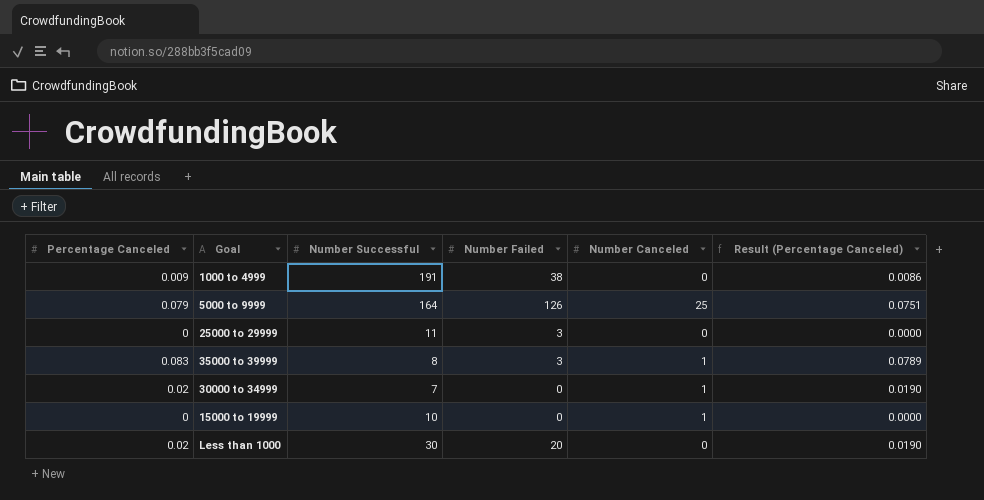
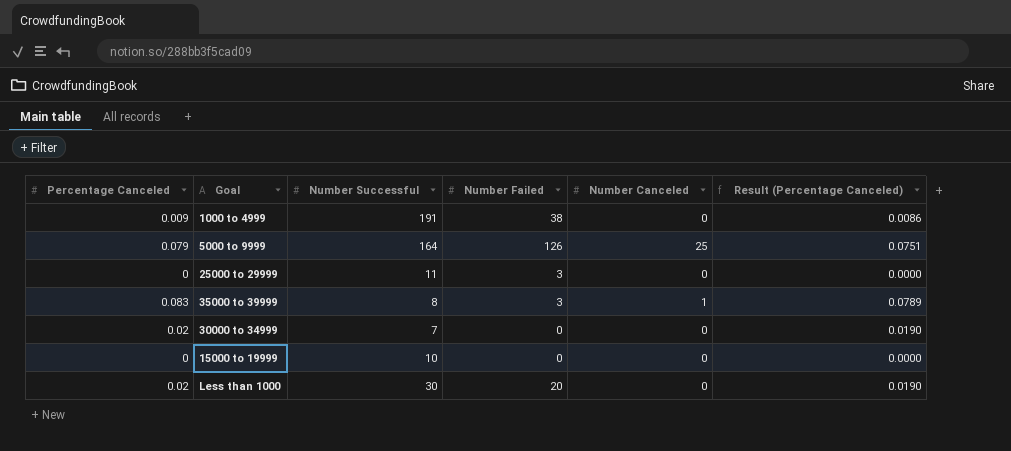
30000 to 34999 | Number Canceled: 1 -> 0
15000 to 19999 | Number Canceled: 1 -> 0

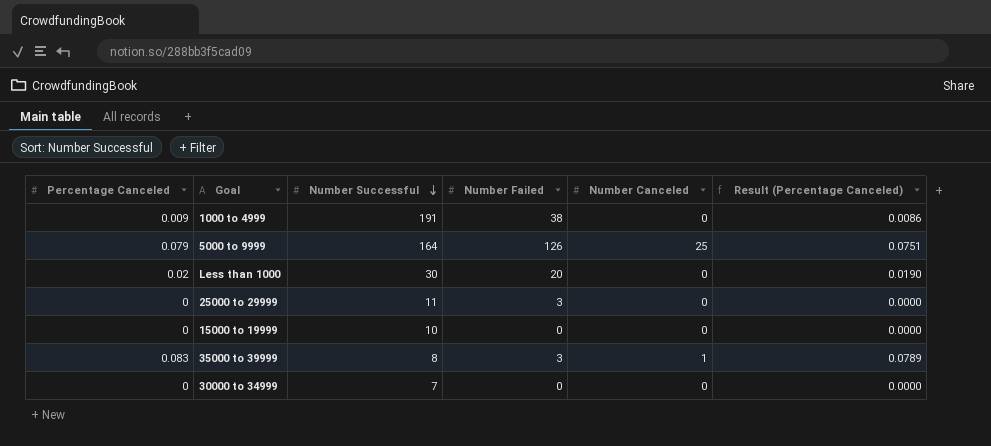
row order: none -> Number Successful descending
30000 to 34999 | Percentage Canceled: 0.02 -> 0
30000 to 34999 | Result (Percentage Canceled): 0.0190 -> 0.0000

